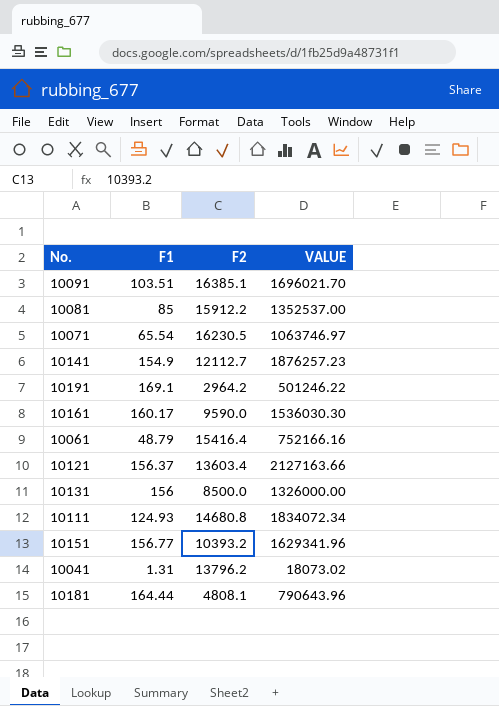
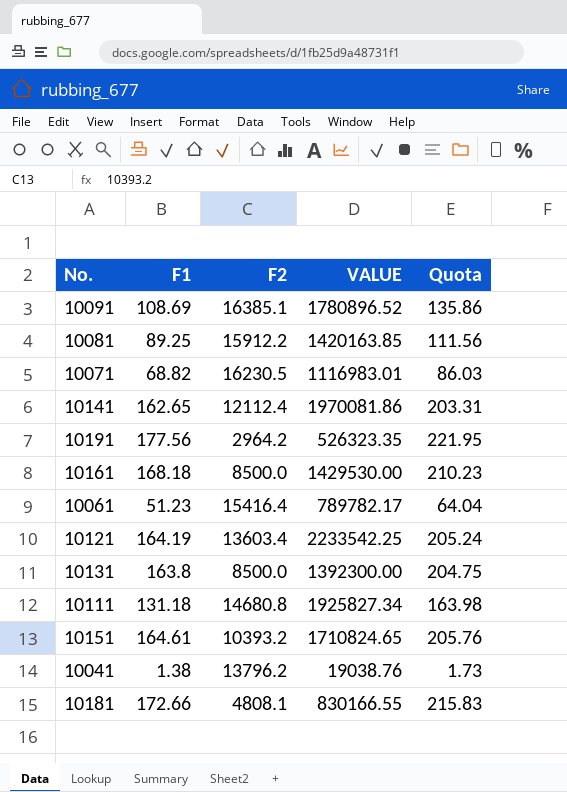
column Quota | formula: none -> [F1] * 1.25
10091 | F1: 103.51 -> 108.69
10091 | VALUE: 1696021.70 -> 1780896.52
10081 | F1: 85 -> 89.25
10081 | VALUE: 1352537.00 -> 1420163.85
10071 | F1: 65.54 -> 68.82
10071 | VALUE: 1063746.97 -> 1116983.01
10141 | F1: 154.9 -> 162.65
10141 | F2: 12112.7 -> 12112.4
10141 | VALUE: 1876257.23 -> 1970081.86
10191 | F1: 169.1 -> 177.56
10191 | VALUE: 501246.22 -> 526323.35
10161 | F1: 160.17 -> 168.18
10161 | F2: 9590.0 -> 8500.0
10161 | VALUE: 1536030.30 -> 1429530.00
10061 | F1: 48.79 -> 51.23
10061 | VALUE: 752166.16 -> 789782.17
10121 | F1: 156.37 -> 164.19
10121 | VALUE: 2127163.66 -> 2233542.25
10131 | F1: 156 -> 163.8
10131 | VALUE: 1326000.00 -> 1392300.00
10111 | F1: 124.93 -> 131.18
10111 | VALUE: 1834072.34 -> 1925827.34
10151 | F1: 156.77 -> 164.61
10151 | VALUE: 1629341.96 -> 1710824.65
10041 | F1: 1.31 -> 1.38
10041 | VALUE: 18073.02 -> 19038.76
10181 | F1: 164.44 -> 172.66
10181 | VALUE: 790643.96 -> 830166.55

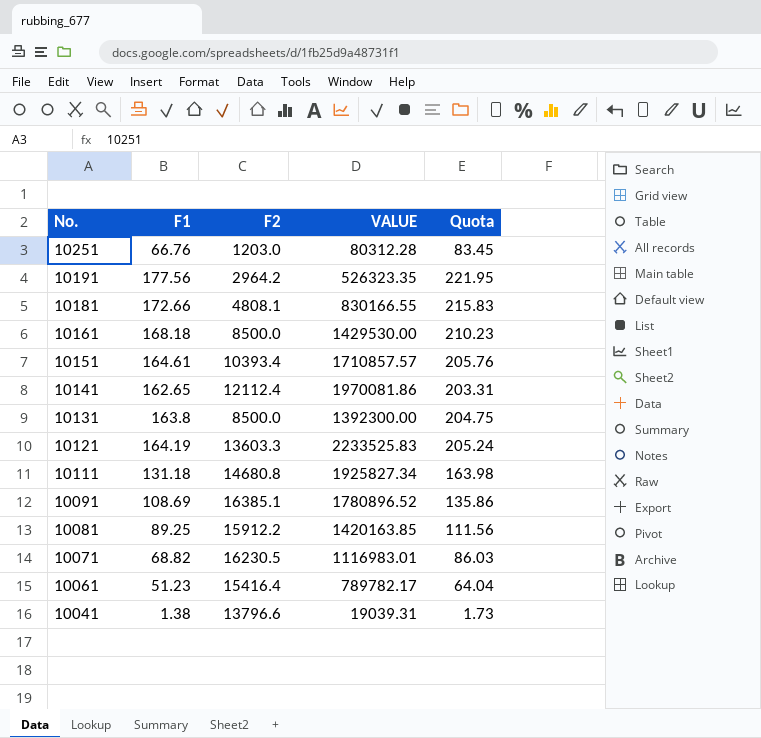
row order: none -> No. descending
row 10251: none -> 66.76 | 1203.0 | 80312.28 | 83.45
10151 | F2: 10393.2 -> 10393.4
10151 | VALUE: 1710824.65 -> 1710857.57
10121 | F2: 13603.4 -> 13603.3
10121 | VALUE: 2233542.25 -> 2233525.83
10041 | F2: 13796.2 -> 13796.6
10041 | VALUE: 19038.76 -> 19039.31

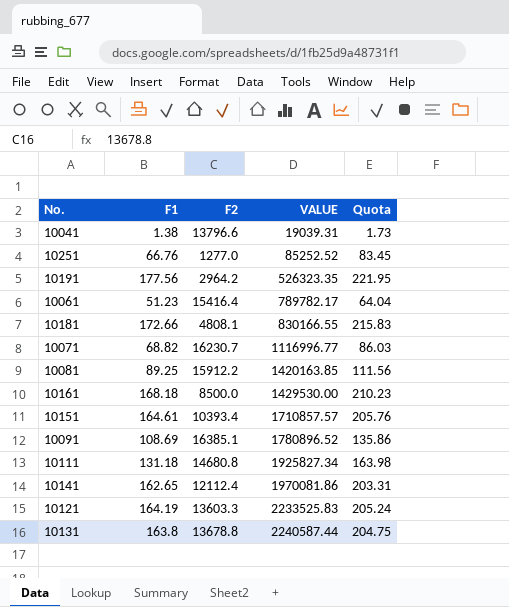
row order: No. descending -> VALUE ascending
10251 | F2: 1203.0 -> 1277.0
10251 | VALUE: 80312.28 -> 85252.52
10071 | F2: 16230.5 -> 16230.7
10071 | VALUE: 1116983.01 -> 1116996.77
10131 | F2: 8500.0 -> 13678.8
10131 | VALUE: 1392300.00 -> 2240587.44

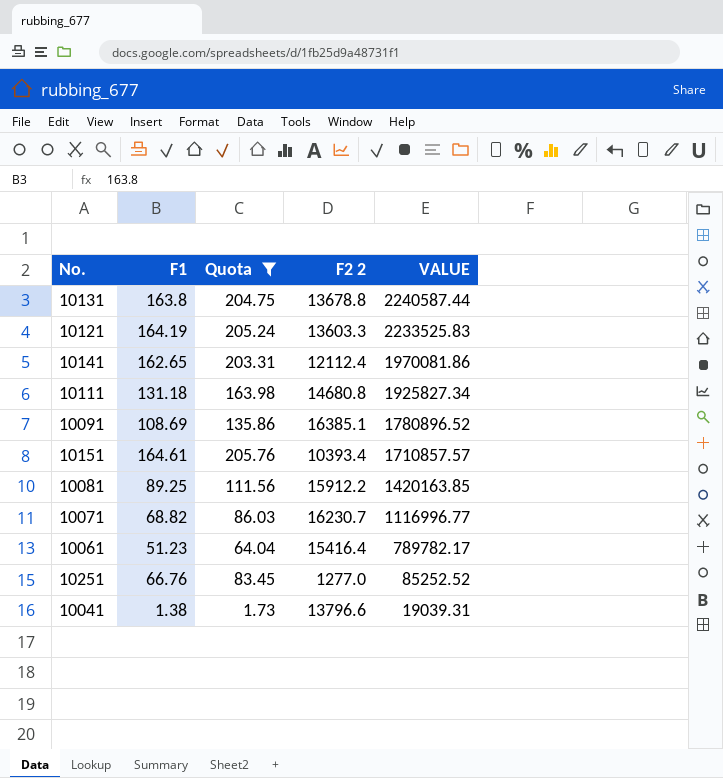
filter: none -> Quota <= 205.76
row order: VALUE ascending -> VALUE descending
column Quota | position: 5 -> 3
column name: F2 -> F2 2

